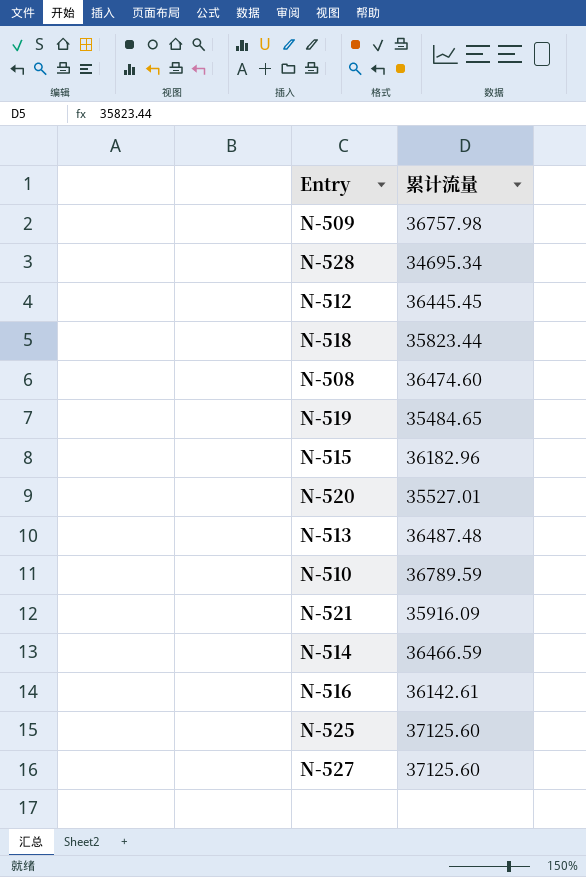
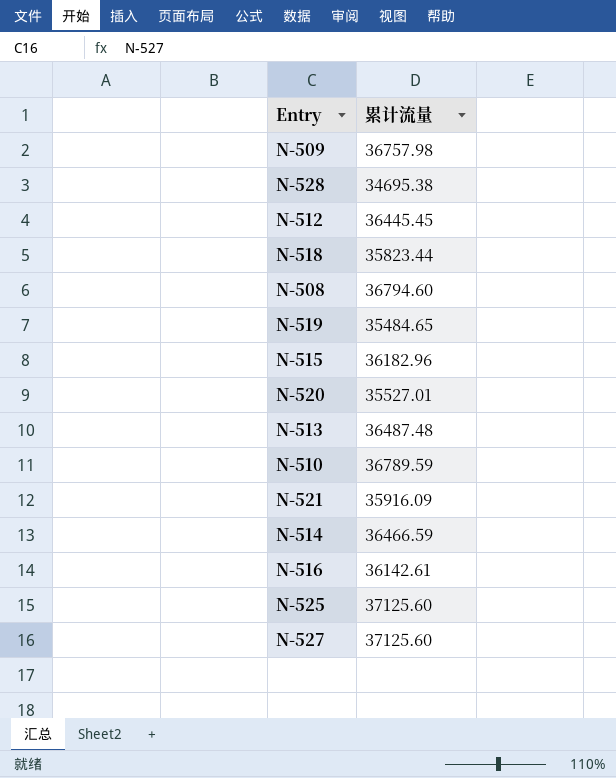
N-528 | 累计流量: 34695.34 -> 34695.38
N-508 | 累计流量: 36474.60 -> 36794.60

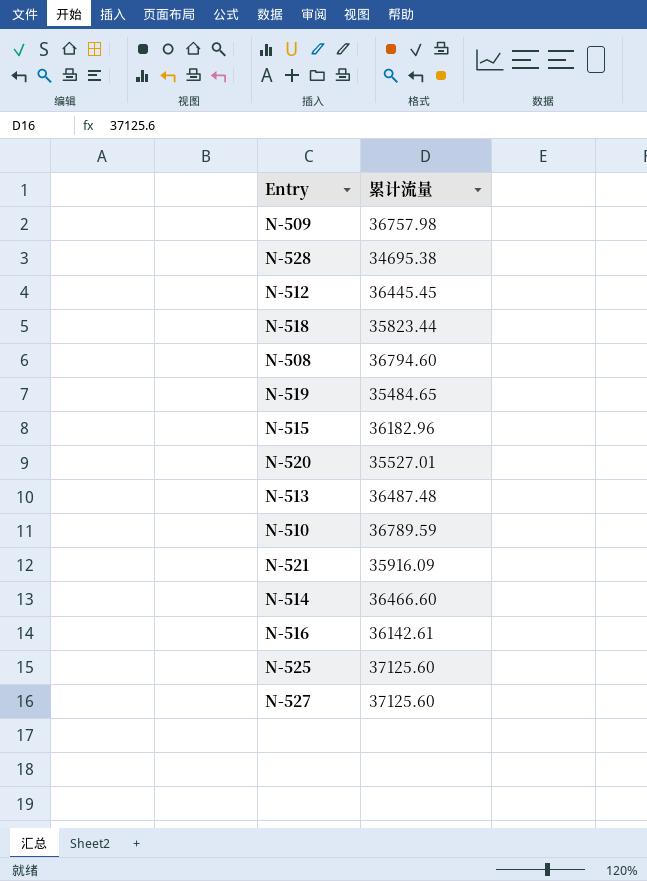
N-514 | 累计流量: 36466.59 -> 36466.60

